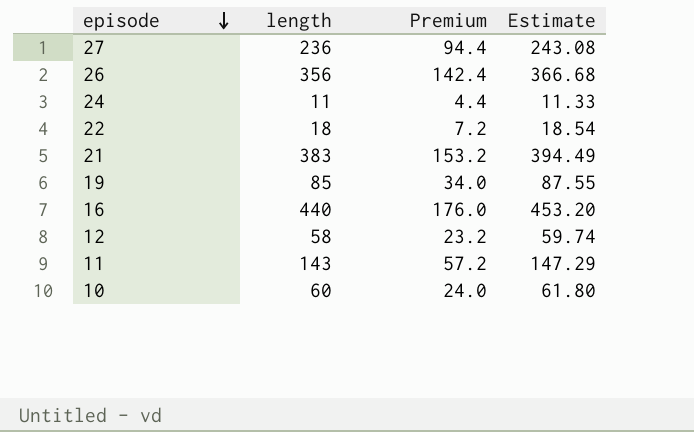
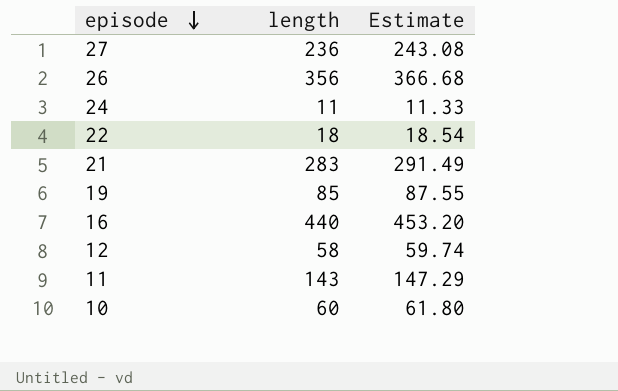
column Premium | formula: [length] * 0.4 -> none
21 | length: 383 -> 283
21 | Estimate: 394.49 -> 291.49

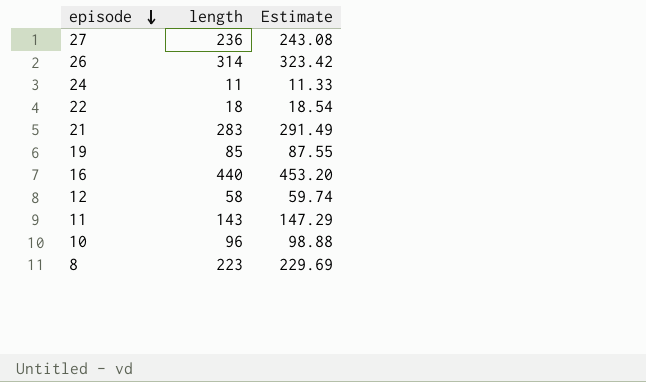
26 | length: 356 -> 314
26 | Estimate: 366.68 -> 323.42
10 | length: 60 -> 96
10 | Estimate: 61.80 -> 98.88
row 8: none -> 223 | 229.69

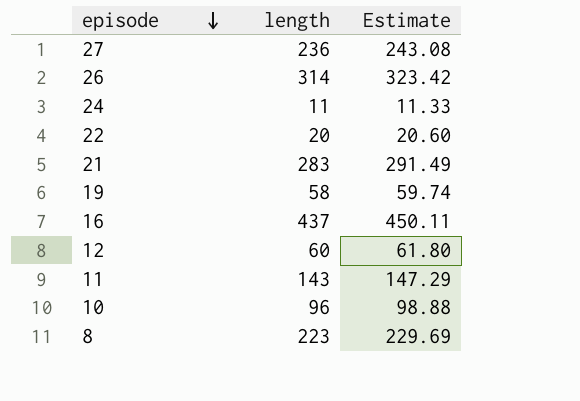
22 | length: 18 -> 20
22 | Estimate: 18.54 -> 20.60
19 | length: 85 -> 58
19 | Estimate: 87.55 -> 59.74
16 | length: 440 -> 437
16 | Estimate: 453.20 -> 450.11
12 | length: 58 -> 60
12 | Estimate: 59.74 -> 61.80

